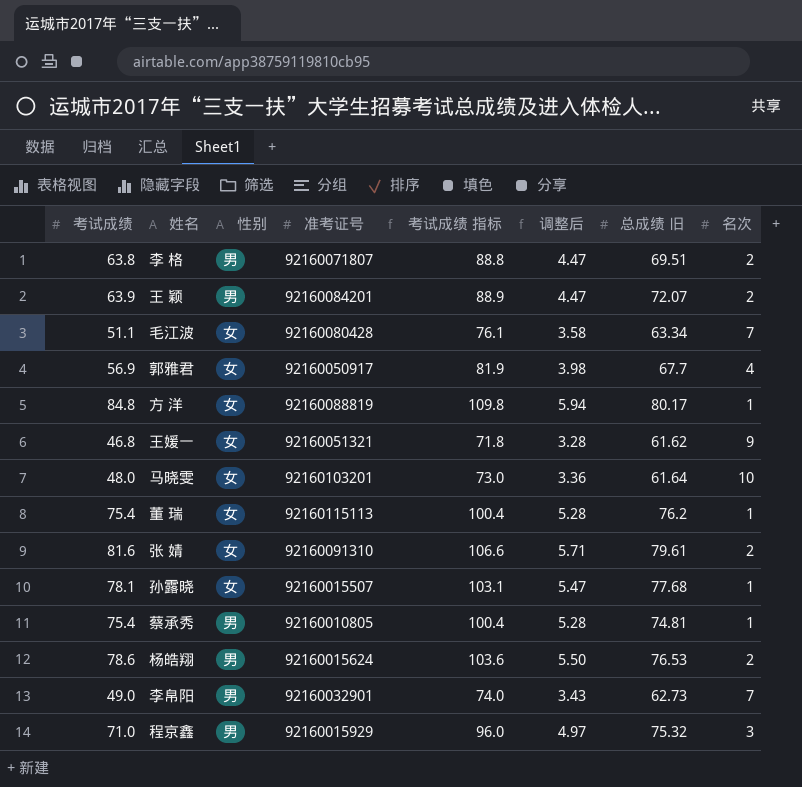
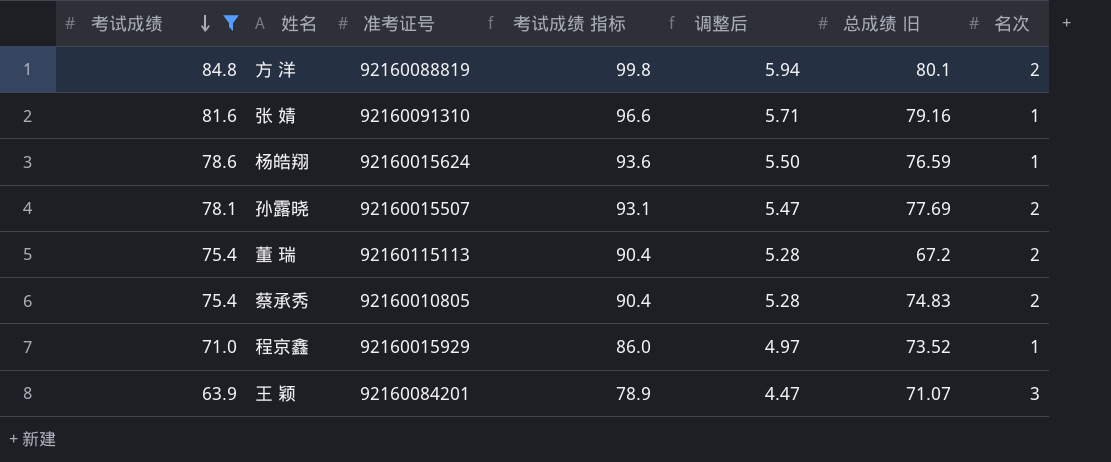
filter: none -> 考试成绩 >= 63.9
row order: none -> 考试成绩 descending
column 性别 | position: 3 -> none
column 考试成绩 指标 | formula: [考试成绩] + 25 -> [考试成绩] + 15
方 洋 | 总成绩 旧: 80.17 -> 80.1
方 洋 | 名次: 1 -> 2
张 婧 | 总成绩 旧: 79.61 -> 79.16
张 婧 | 名次: 2 -> 1
杨皓翔 | 总成绩 旧: 76.53 -> 76.59
杨皓翔 | 名次: 2 -> 1
孙露晓 | 总成绩 旧: 77.68 -> 77.69
孙露晓 | 名次: 1 -> 2
董 瑞 | 总成绩 旧: 76.2 -> 67.2
董 瑞 | 名次: 1 -> 2
蔡承秀 | 总成绩 旧: 74.81 -> 74.83
蔡承秀 | 名次: 1 -> 2
程京鑫 | 总成绩 旧: 75.32 -> 73.52
程京鑫 | 名次: 3 -> 1
王 颖 | 总成绩 旧: 72.07 -> 71.07
王 颖 | 名次: 2 -> 3

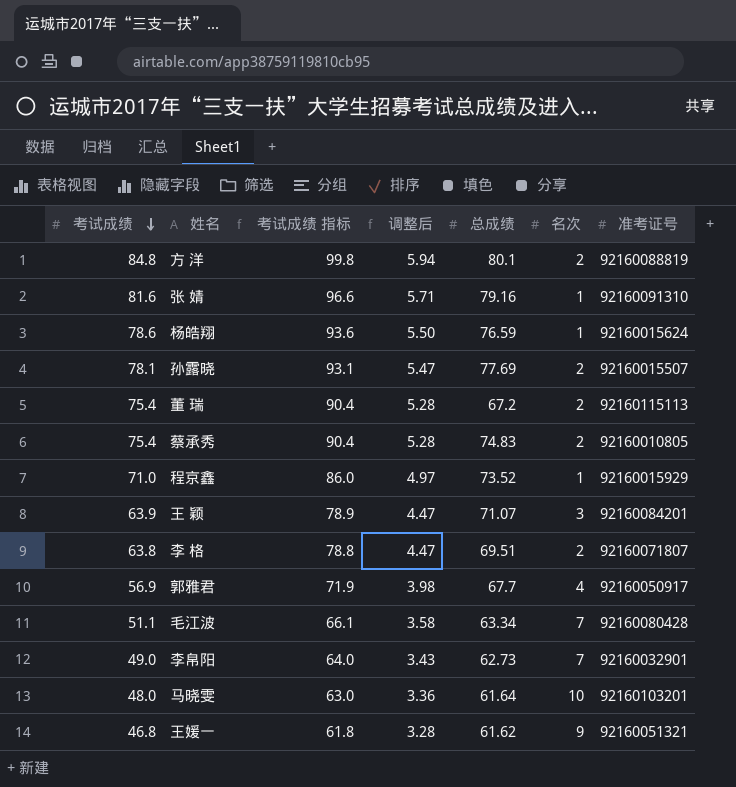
filter: 考试成绩 >= 63.9 -> none
column name: 总成绩 旧 -> 总成绩
column 准考证号 | position: 3 -> 7

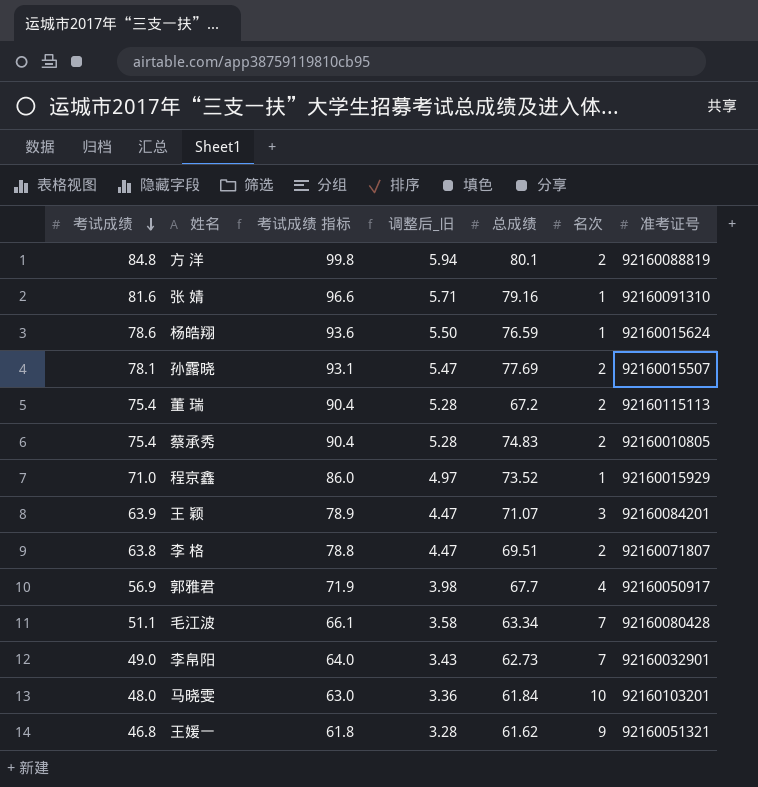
column name: 调整后 -> 调整后_旧
马晓雯 | 总成绩: 61.64 -> 61.84

